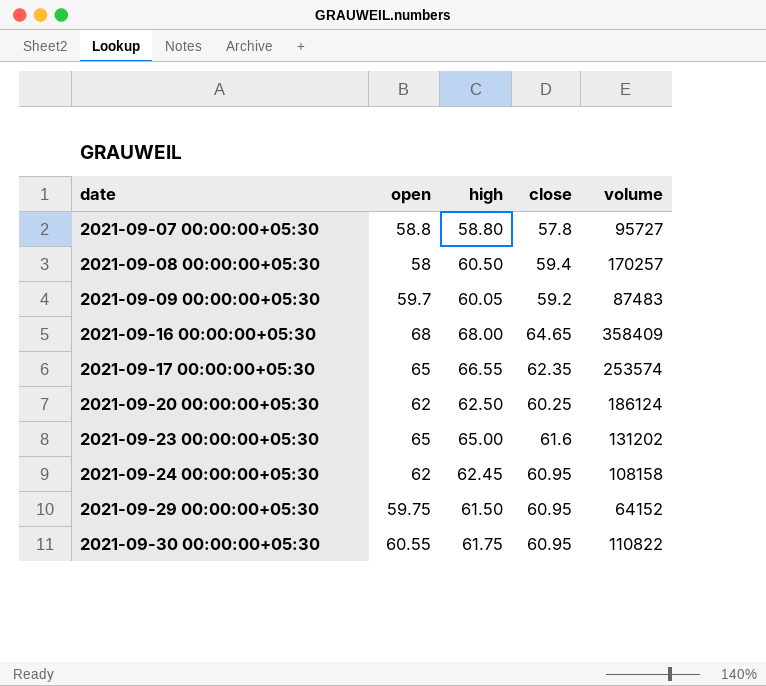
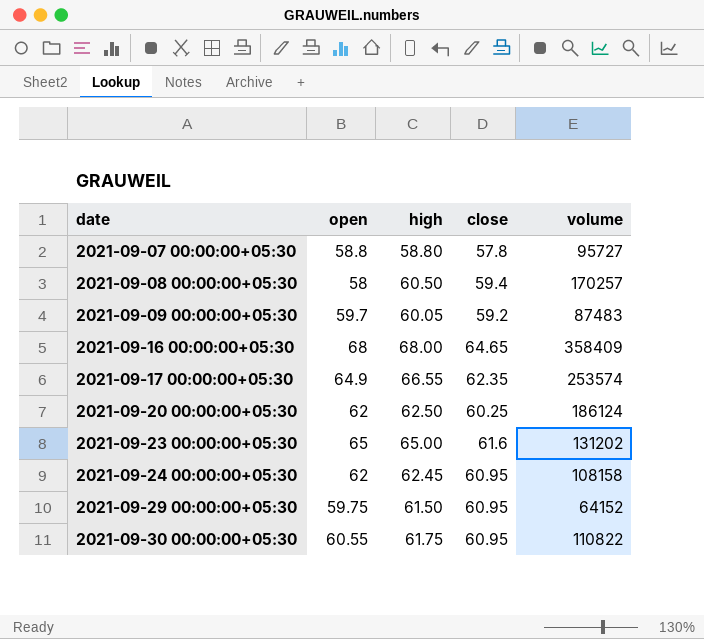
2021-09-17 00:00:00+05:30 | open: 65 -> 64.9

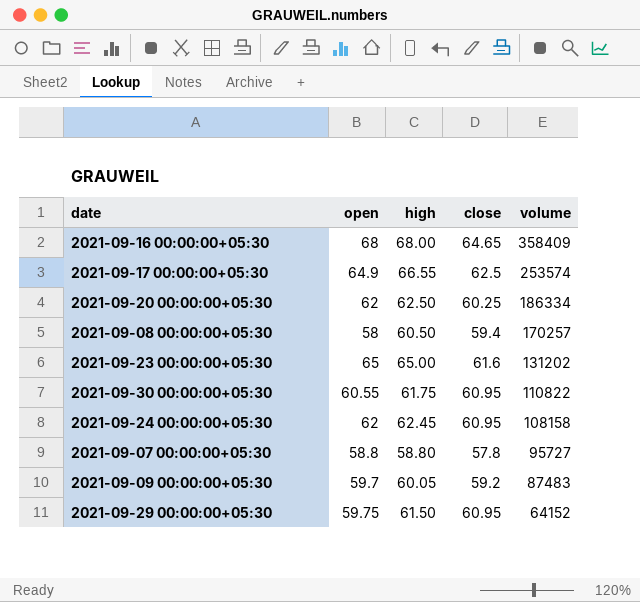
row order: date ascending -> volume descending
2021-09-17 00:00:00+05:30 | close: 62.35 -> 62.5
2021-09-20 00:00:00+05:30 | volume: 186124 -> 186334

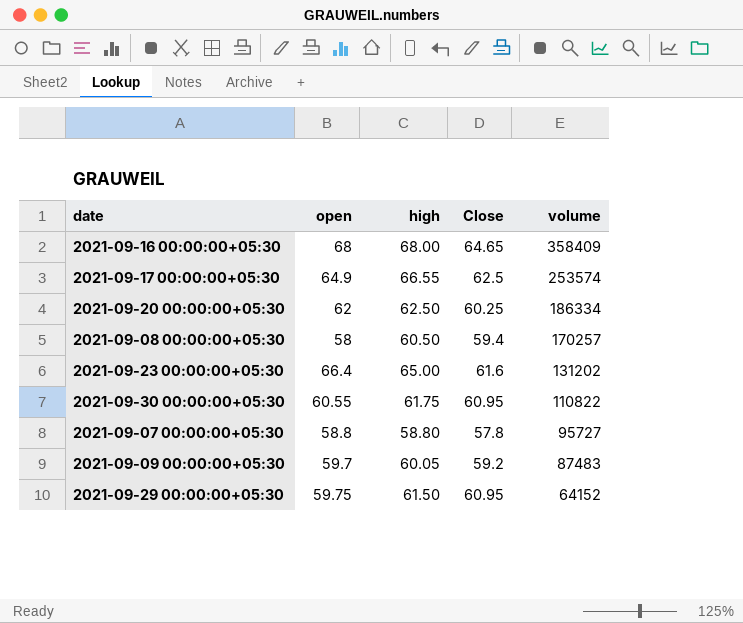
column name: close -> Close
row 2021-09-24 00:00:00+05:30: 62 | 62.45 | 60.95 | 108158 -> none
2021-09-23 00:00:00+05:30 | open: 65 -> 66.4

